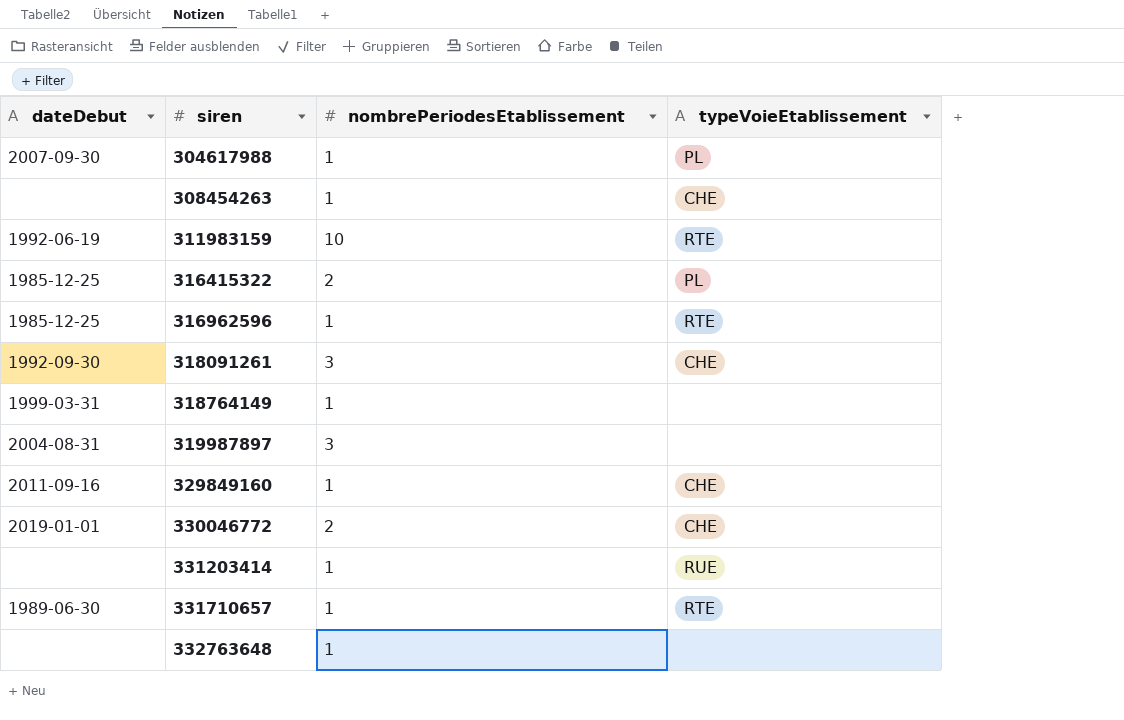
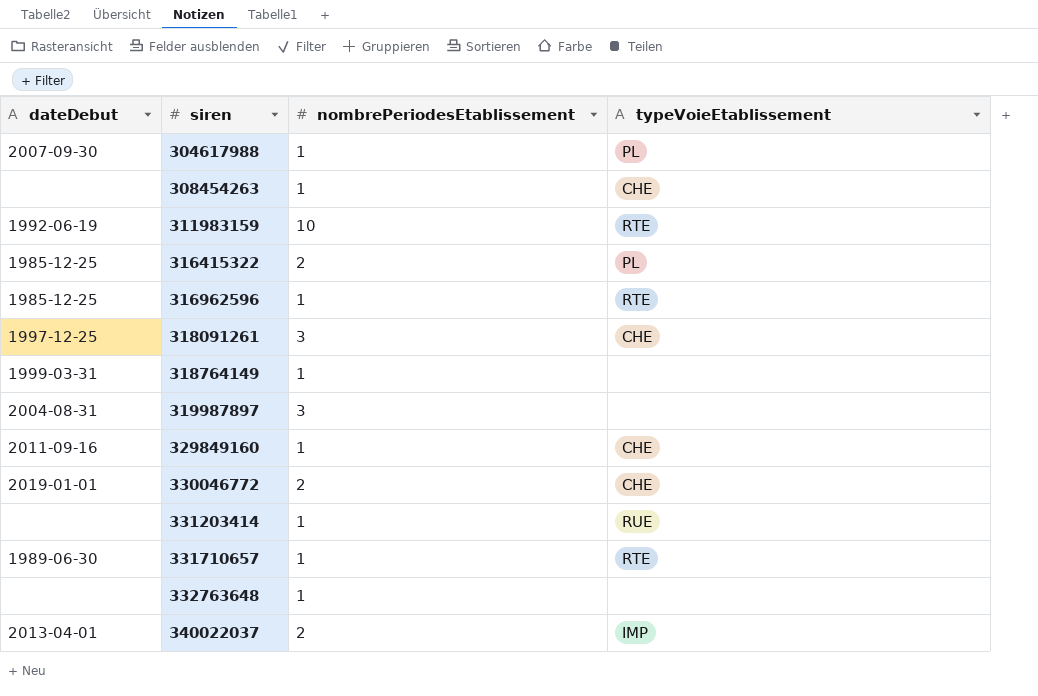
318091261 | dateDebut: 1992-09-30 -> 1997-12-25
row 340022037: none -> 2013-04-01 | 2 | IMP

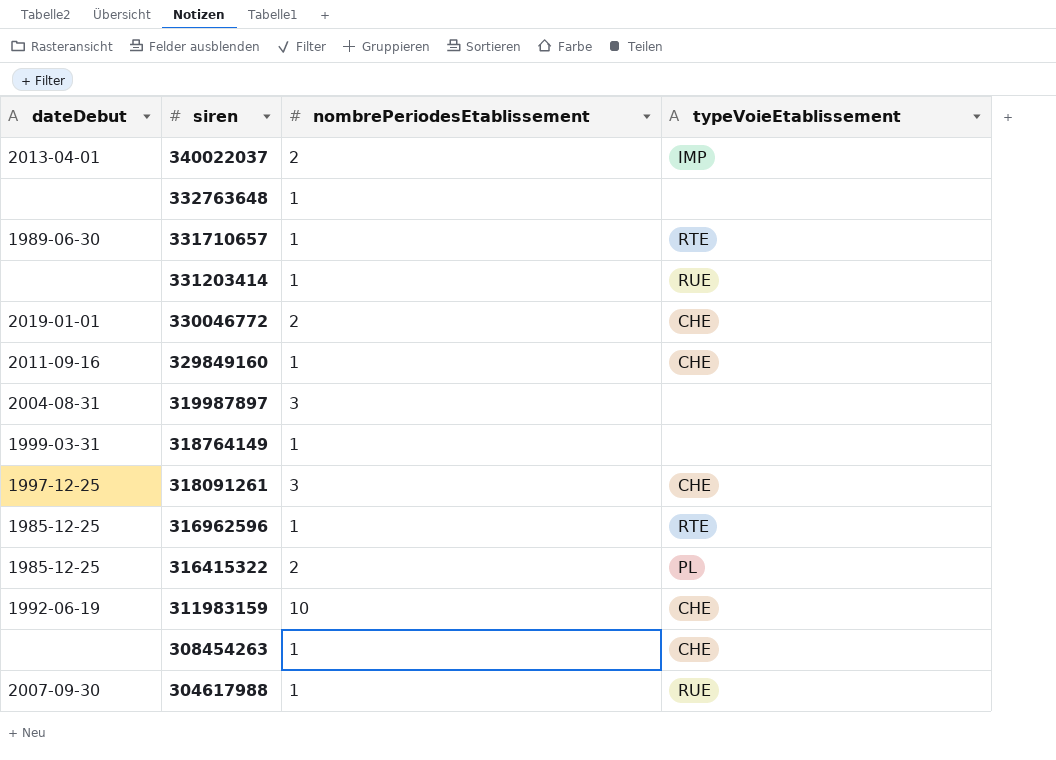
row order: siren ascending -> siren descending
311983159 | typeVoieEtablissement: RTE -> CHE
304617988 | typeVoieEtablissement: PL -> RUE

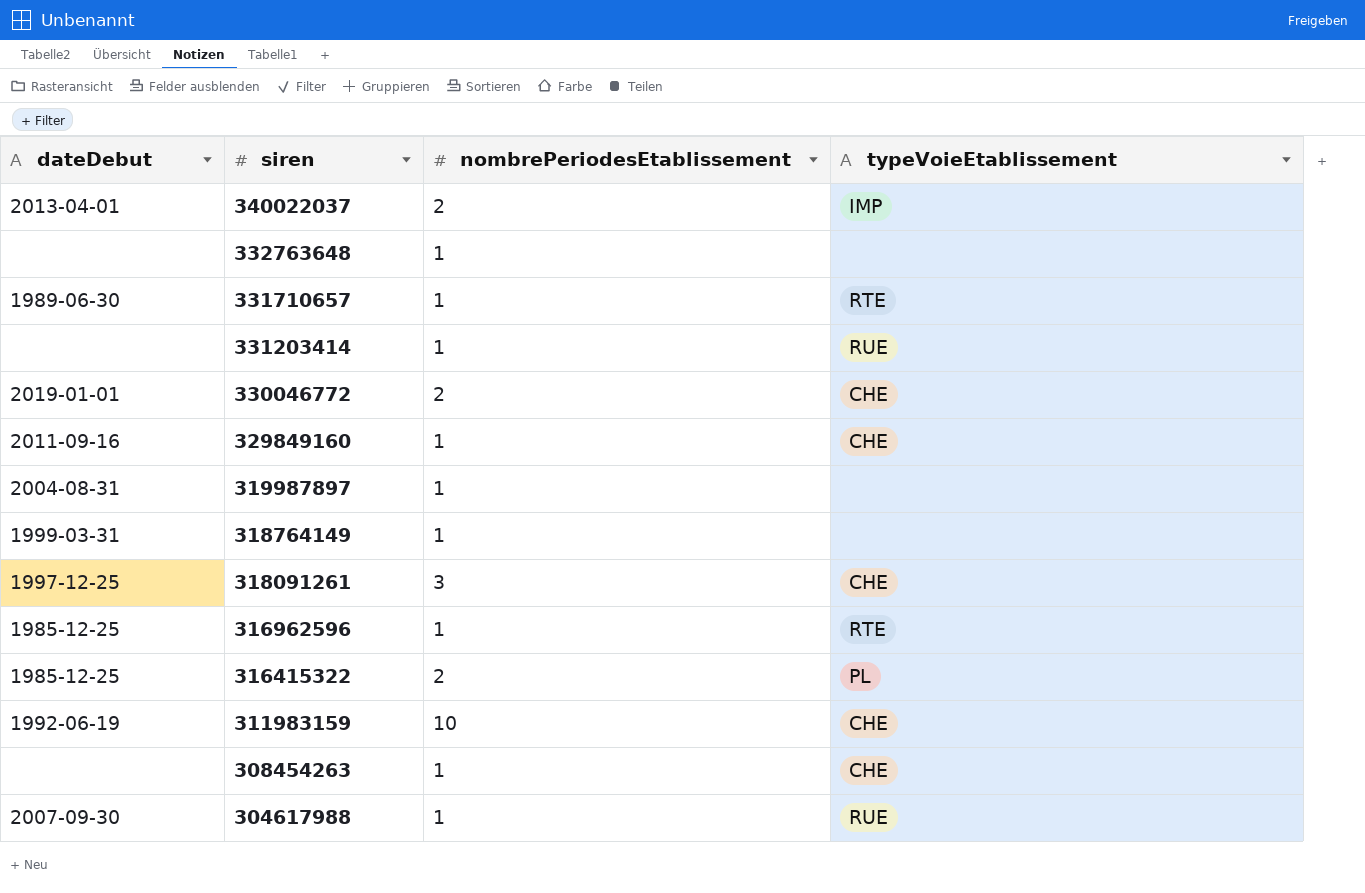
319987897 | nombrePeriodesEtablissement: 3 -> 1

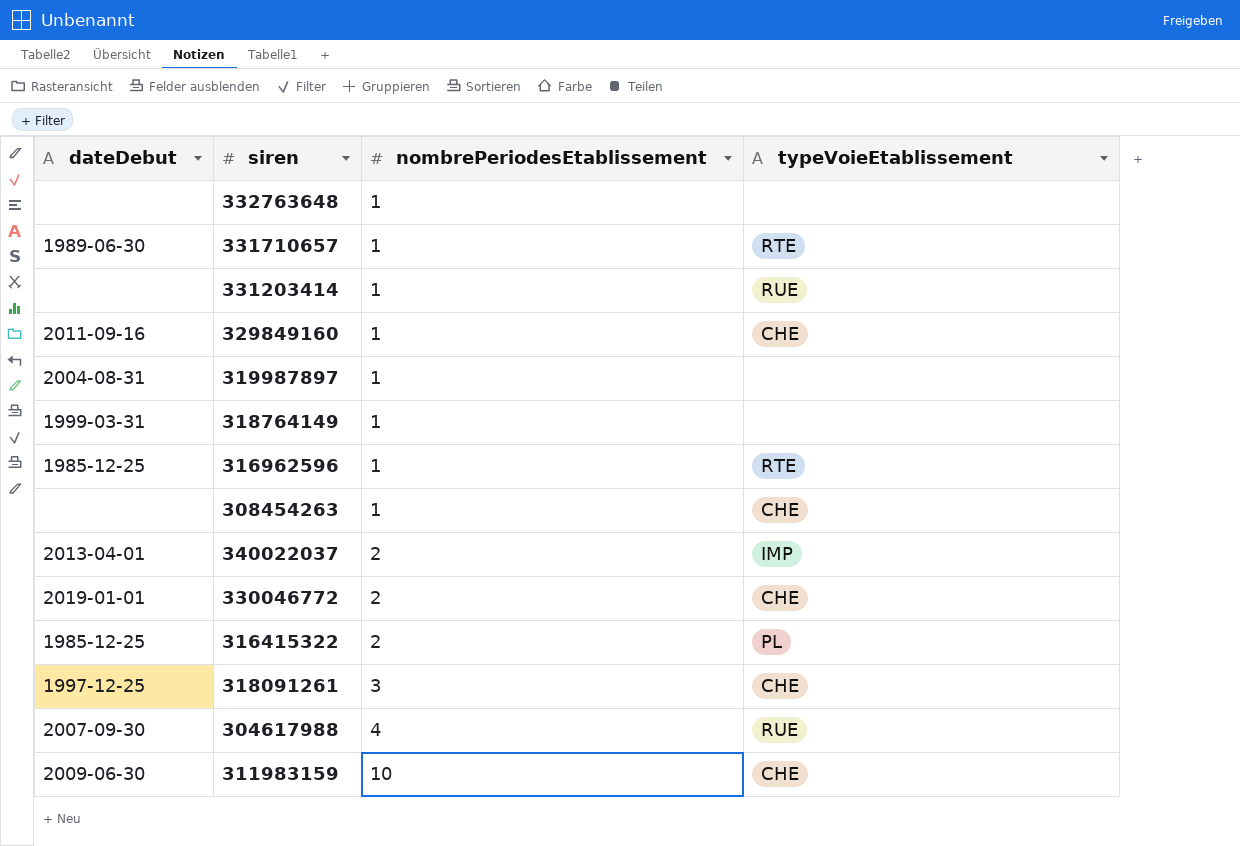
row order: siren descending -> nombrePeriodesEtablissement ascending
304617988 | nombrePeriodesEtablissement: 1 -> 4
311983159 | dateDebut: 1992-06-19 -> 2009-06-30

